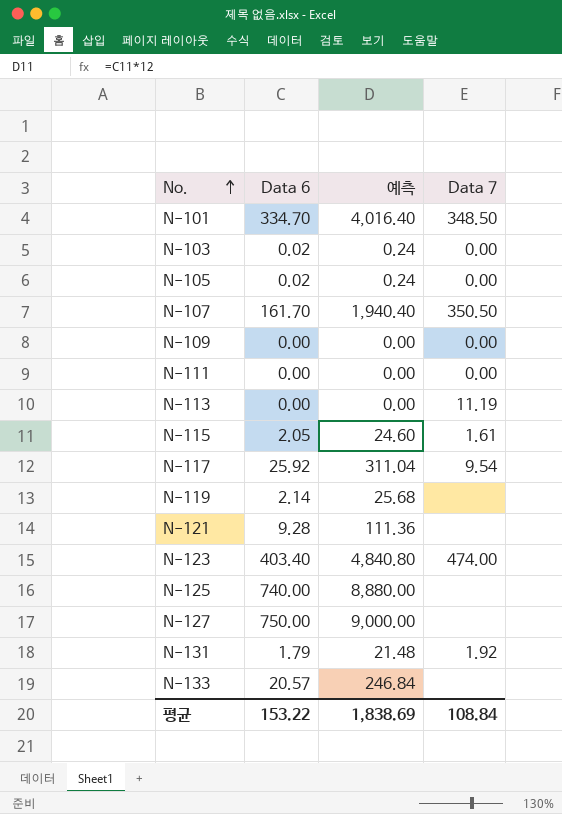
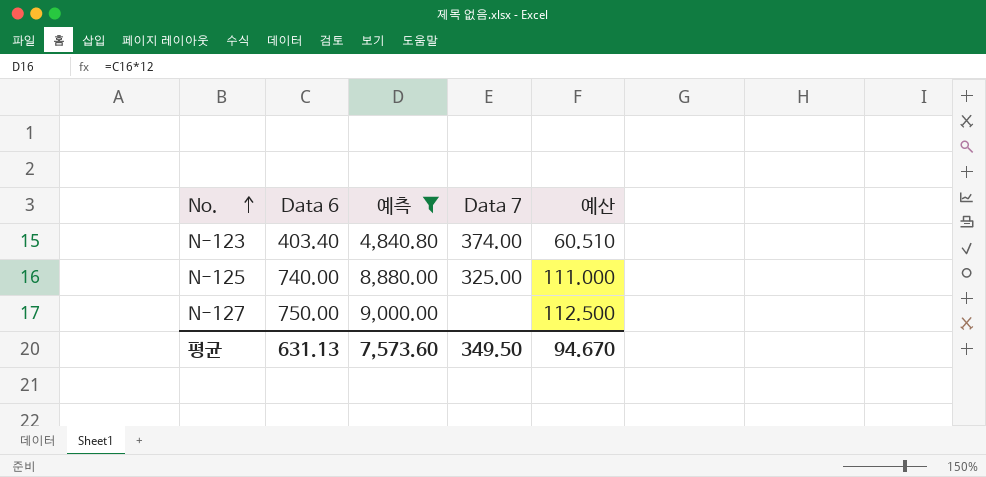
filter: none -> 예측 >= 4,840.80
column 예산 | formula: none -> [Data 6] * 0.15
N-123 | Data 7: 474.00 -> 374.00
N-125 | Data 7: none -> 325.00
평균 | Data 6: 153.22 -> 631.13
평균 | 예측: 1,838.69 -> 7,573.60
평균 | Data 7: 108.84 -> 349.50

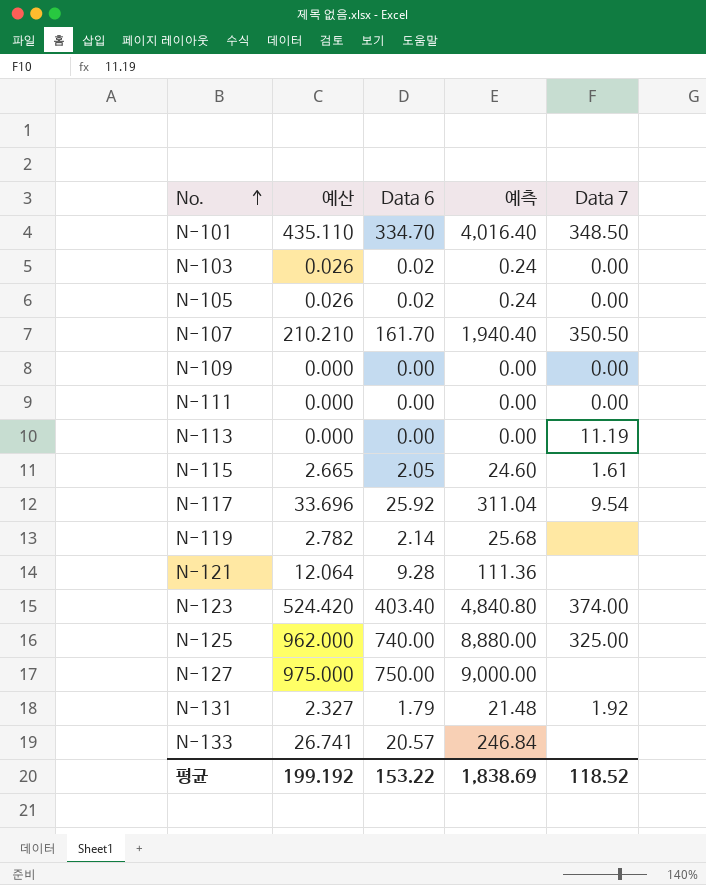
filter: 예측 >= 4,840.80 -> none
column 예산 | formula: [Data 6] * 0.15 -> [Data 6] * 1.3
column 예산 | position: 5 -> 2
평균 | 예산: 94.670 -> 199.192
평균 | Data 6: 631.13 -> 153.22
평균 | 예측: 7,573.60 -> 1,838.69
평균 | Data 7: 349.50 -> 118.52

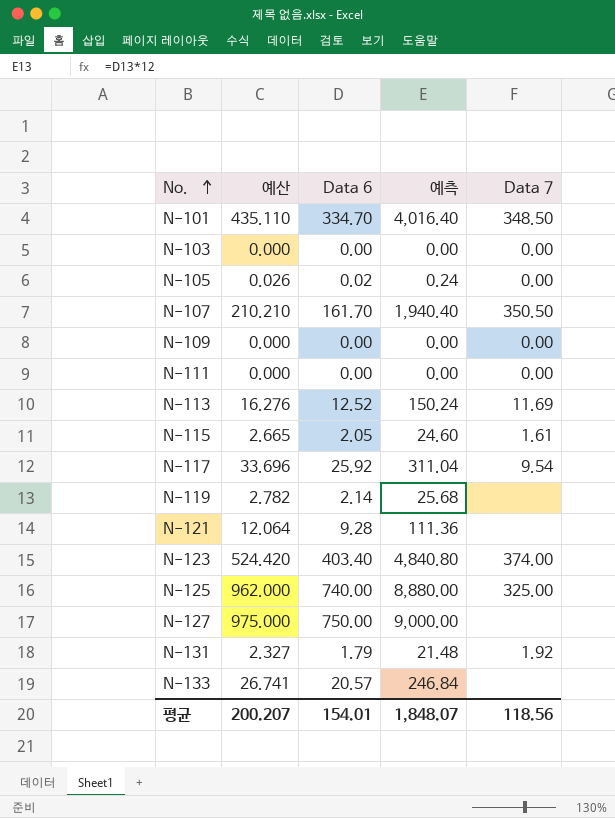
N-103 | 예산: 0.026 -> 0.000
N-103 | Data 6: 0.02 -> 0.00
N-103 | 예측: 0.24 -> 0.00
N-113 | 예산: 0.000 -> 16.276
N-113 | Data 6: 0.00 -> 12.52
N-113 | 예측: 0.00 -> 150.24
N-113 | Data 7: 11.19 -> 11.69
평균 | 예산: 199.192 -> 200.207
평균 | Data 6: 153.22 -> 154.01
평균 | 예측: 1,838.69 -> 1,848.07
평균 | Data 7: 118.52 -> 118.56

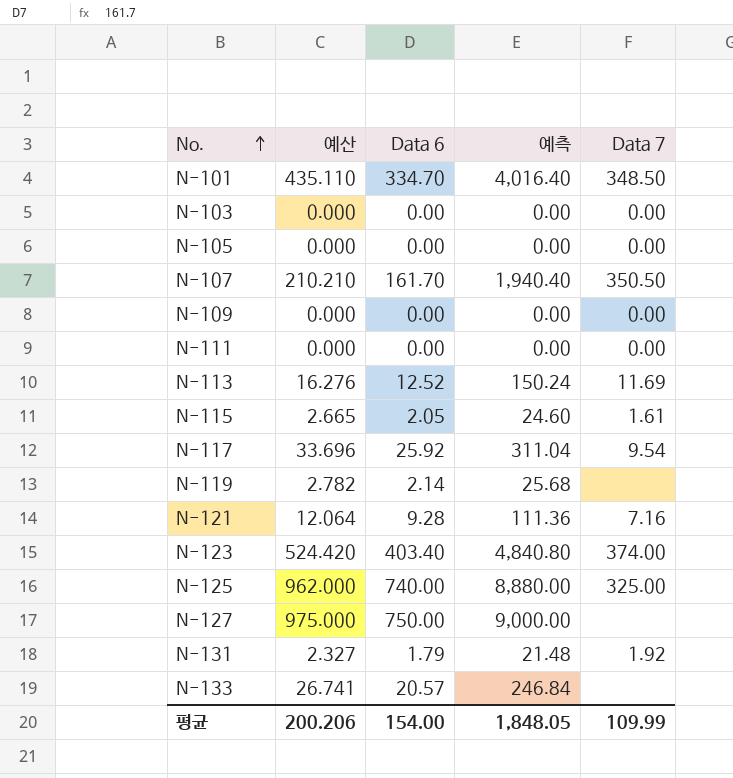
N-105 | 예산: 0.026 -> 0.000
N-105 | Data 6: 0.02 -> 0.00
N-105 | 예측: 0.24 -> 0.00
N-121 | Data 7: none -> 7.16
평균 | 예산: 200.207 -> 200.206
평균 | Data 6: 154.01 -> 154.00
평균 | 예측: 1,848.07 -> 1,848.05
평균 | Data 7: 118.56 -> 109.99

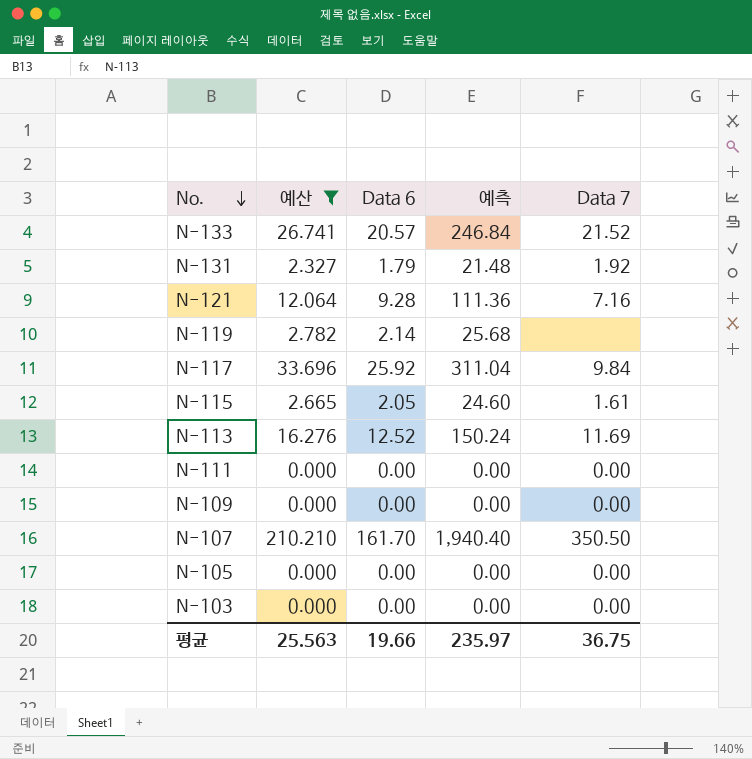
filter: none -> 예산 <= 210.210
row order: No. ascending -> No. descending
N-133 | Data 7: none -> 21.52
N-117 | Data 7: 9.54 -> 9.84
평균 | 예산: 200.206 -> 25.563
평균 | Data 6: 154.00 -> 19.66
평균 | 예측: 1,848.05 -> 235.97
평균 | Data 7: 109.99 -> 36.75

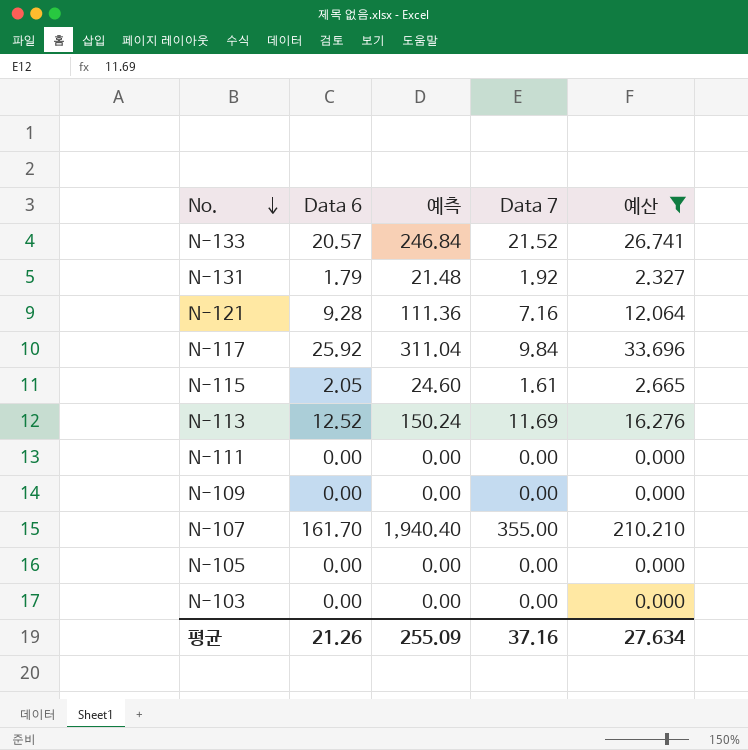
column 예산 | position: 2 -> 5
row N-119: 2.782 | 2.14 | 25.68 | none -> none
N-107 | Data 7: 350.50 -> 355.00
평균 | Data 6: 19.66 -> 21.26
평균 | 예측: 235.97 -> 255.09
평균 | Data 7: 36.75 -> 37.16
평균 | 예산: 25.563 -> 27.634

